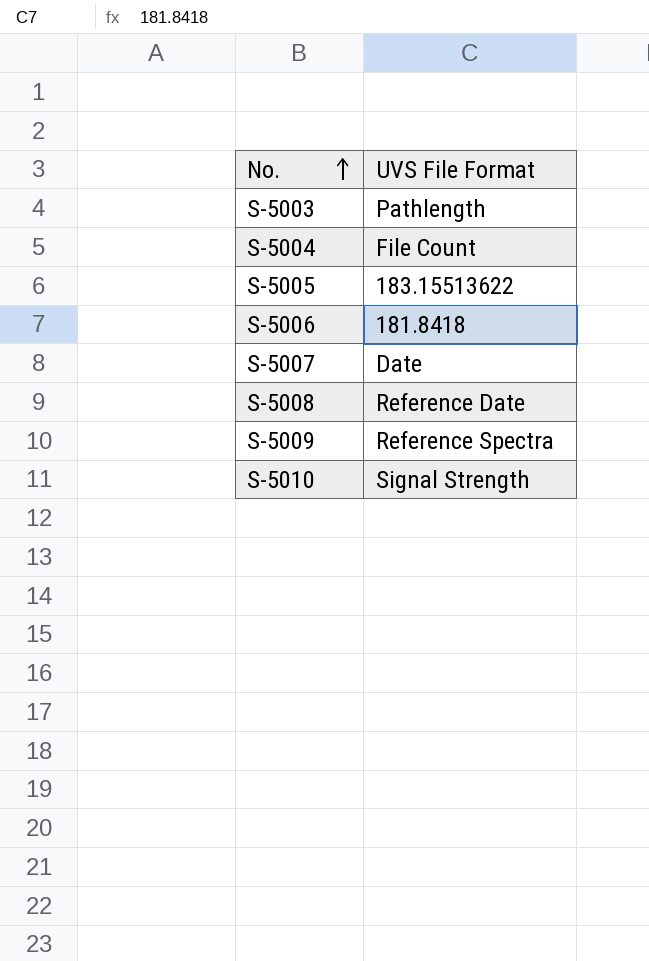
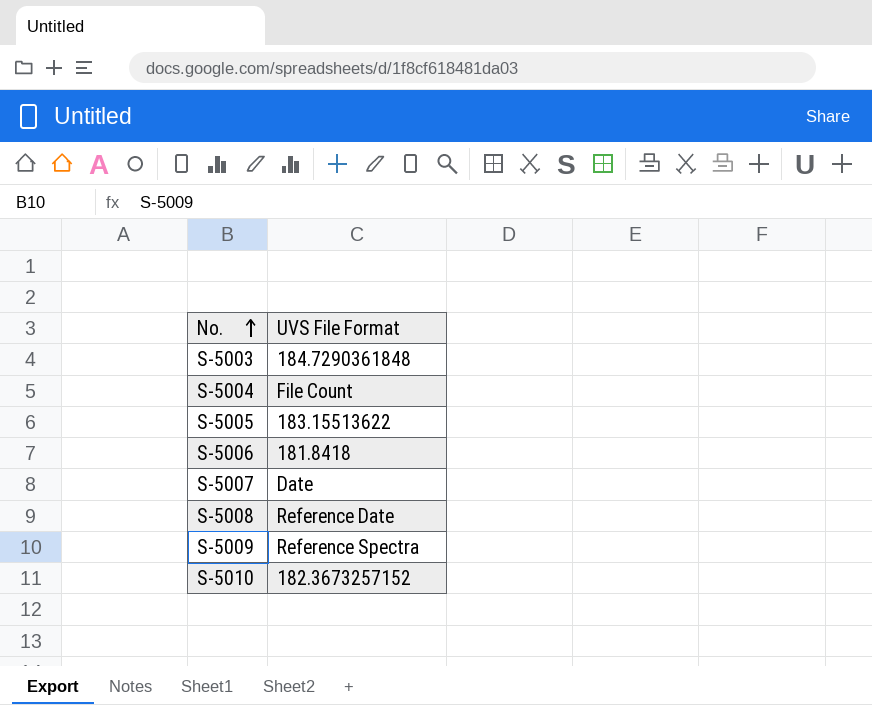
S-5003 | UVS File Format: Pathlength -> 184.7290361848
S-5010 | UVS File Format: Signal Strength -> 182.3673257152

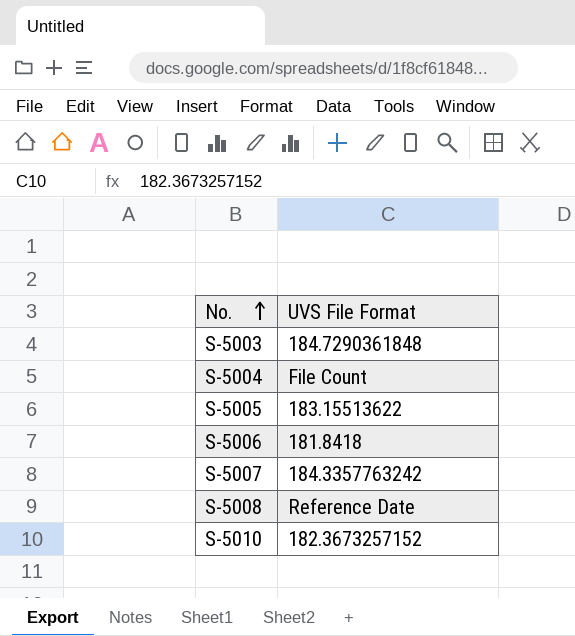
row S-5009: Reference Spectra -> none
S-5007 | UVS File Format: Date -> 184.3357763242

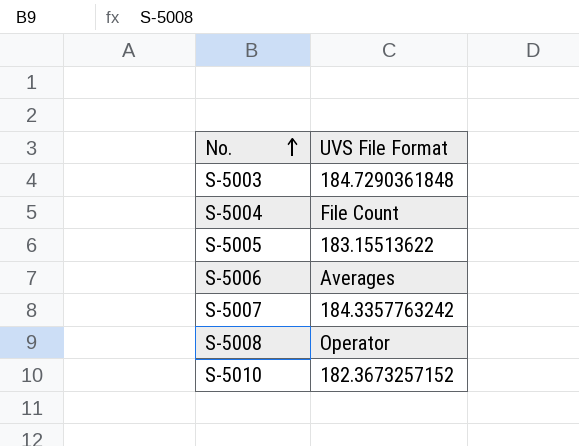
S-5006 | UVS File Format: 181.8418 -> Averages
S-5008 | UVS File Format: Reference Date -> Operator

